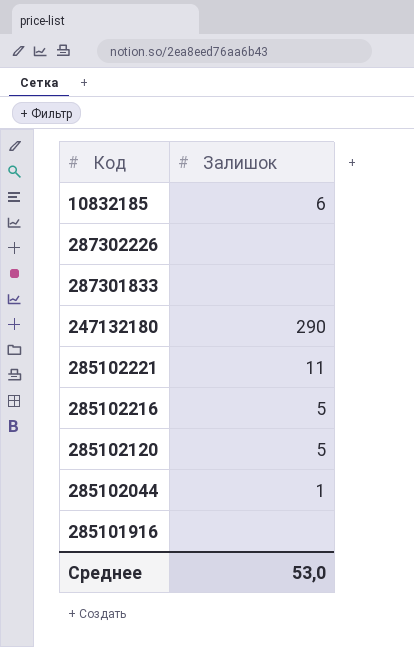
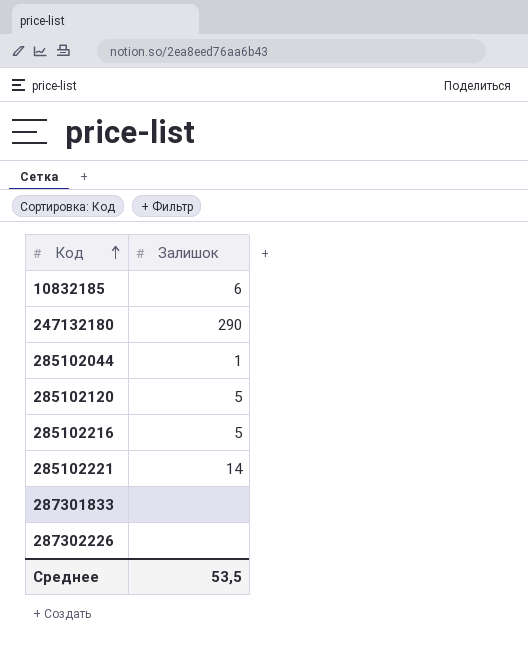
row order: none -> Код ascending
row 285101916: none -> none
285102221 | Залишок: 11 -> 14
Среднее | Залишок: 53,0 -> 53,5

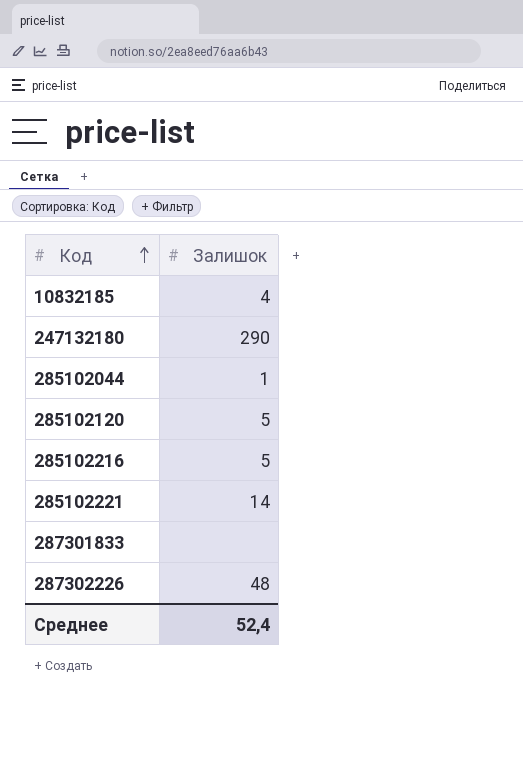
10832185 | Залишок: 6 -> 4
287302226 | Залишок: none -> 48
Среднее | Залишок: 53,5 -> 52,4

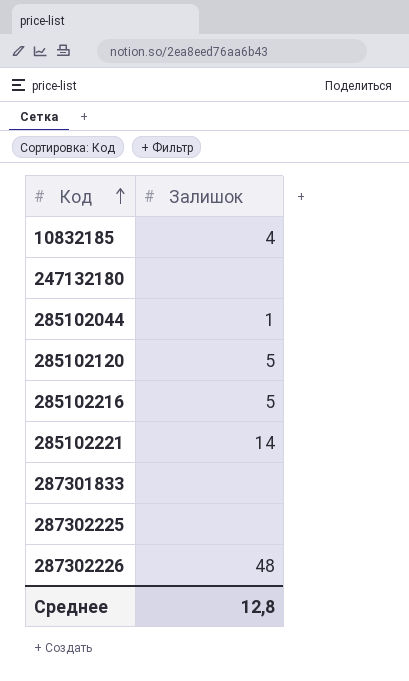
247132180 | Залишок: 290 -> none
row 287302225: none -> none
Среднее | Залишок: 52,4 -> 12,8

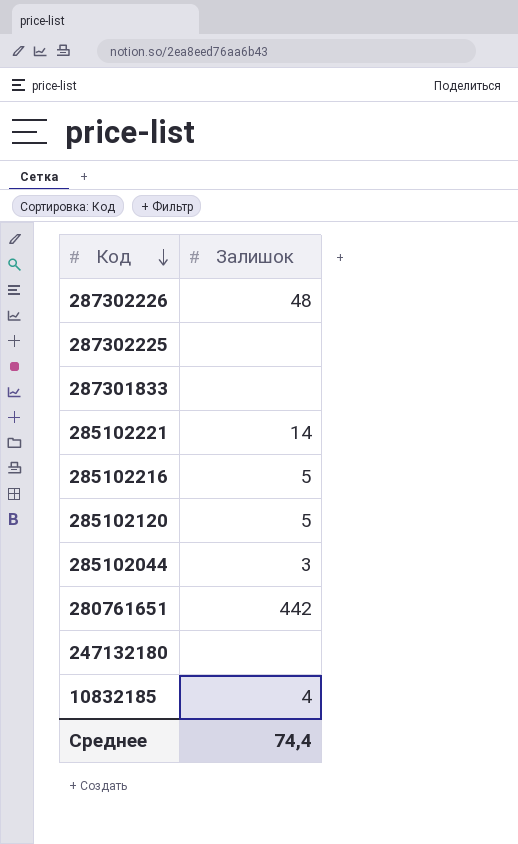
row order: Код ascending -> Код descending
285102044 | Залишок: 1 -> 3
row 280761651: none -> 442
Среднее | Залишок: 12,8 -> 74,4

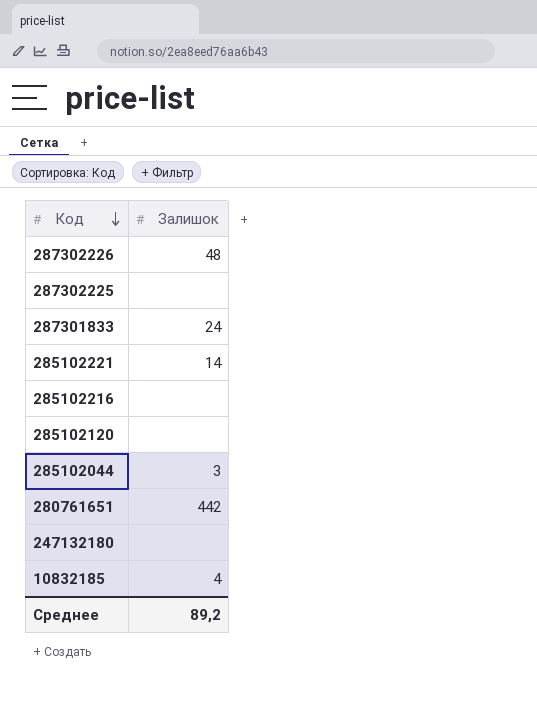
287301833 | Залишок: none -> 24
285102216 | Залишок: 5 -> none
285102120 | Залишок: 5 -> none
Среднее | Залишок: 74,4 -> 89,2

